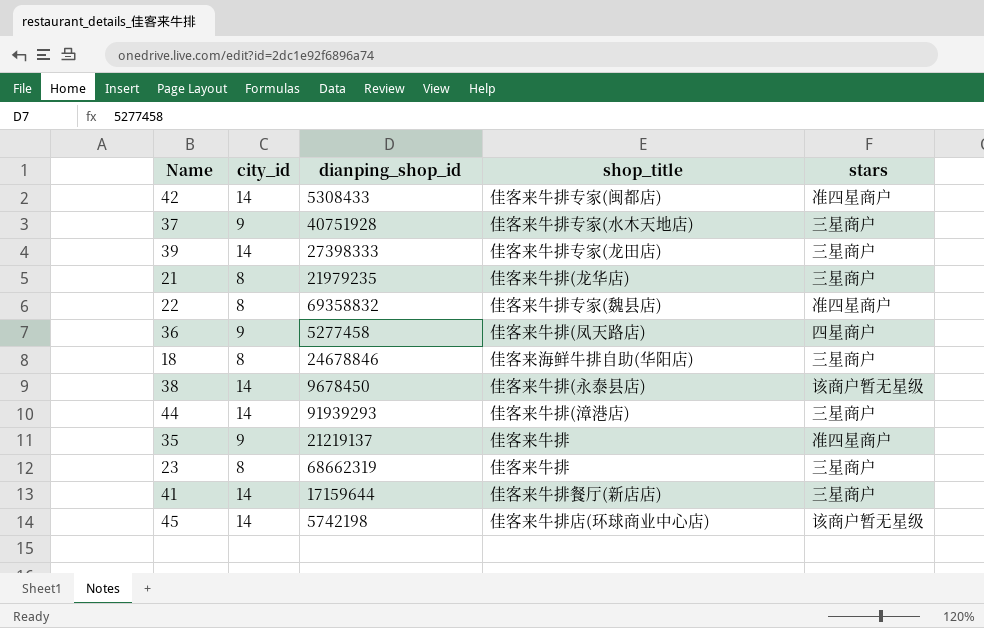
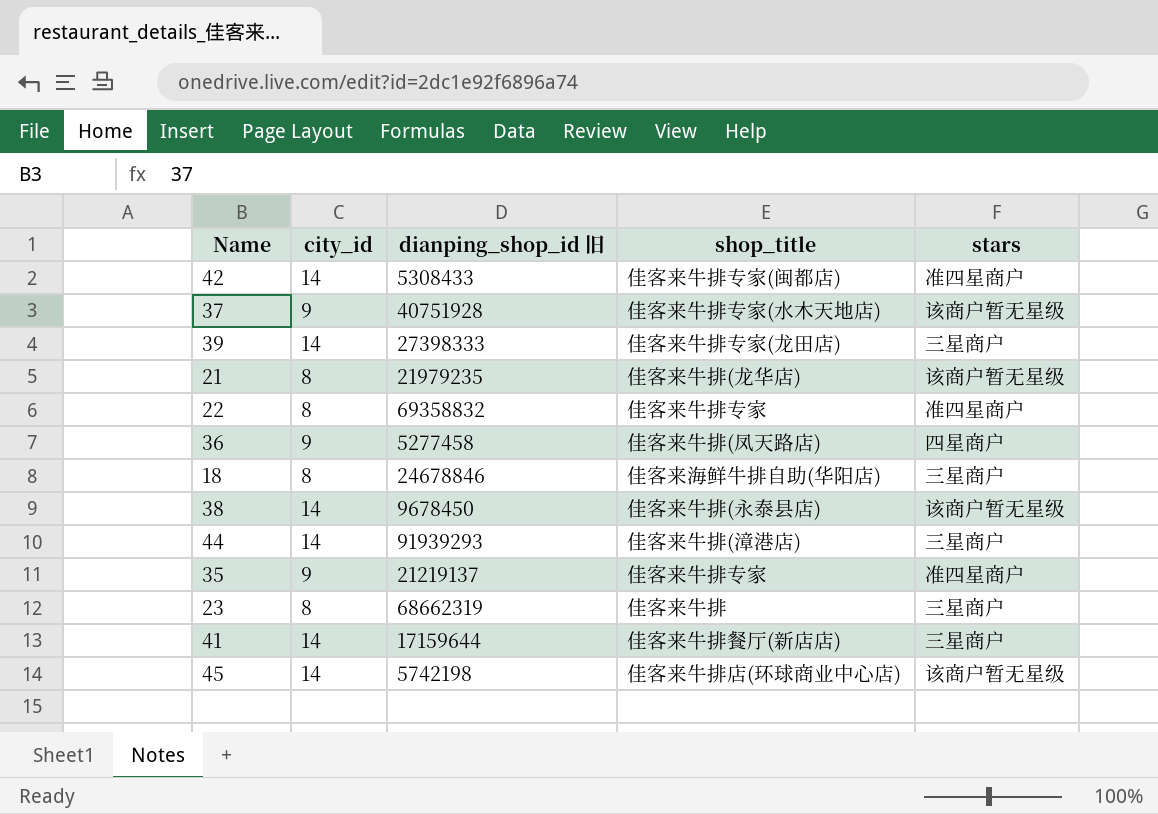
column name: dianping_shop_id -> dianping_shop_id 旧
37 | stars: 三星商户 -> 该商户暂无星级
21 | stars: 三星商户 -> 该商户暂无星级
22 | shop_title: 佳客来牛排专家(魏县店) -> 佳客来牛排专家
35 | shop_title: 佳客来牛排 -> 佳客来牛排专家

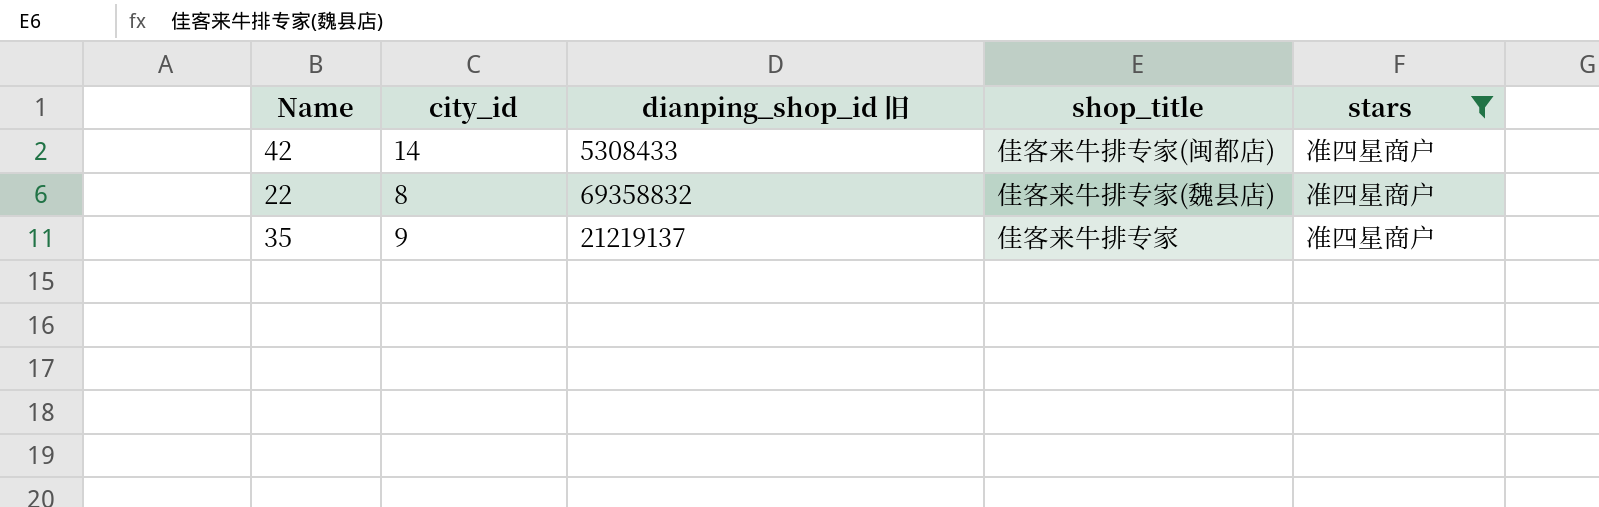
filter: none -> stars = 准四星商户
22 | shop_title: 佳客来牛排专家 -> 佳客来牛排专家(魏县店)

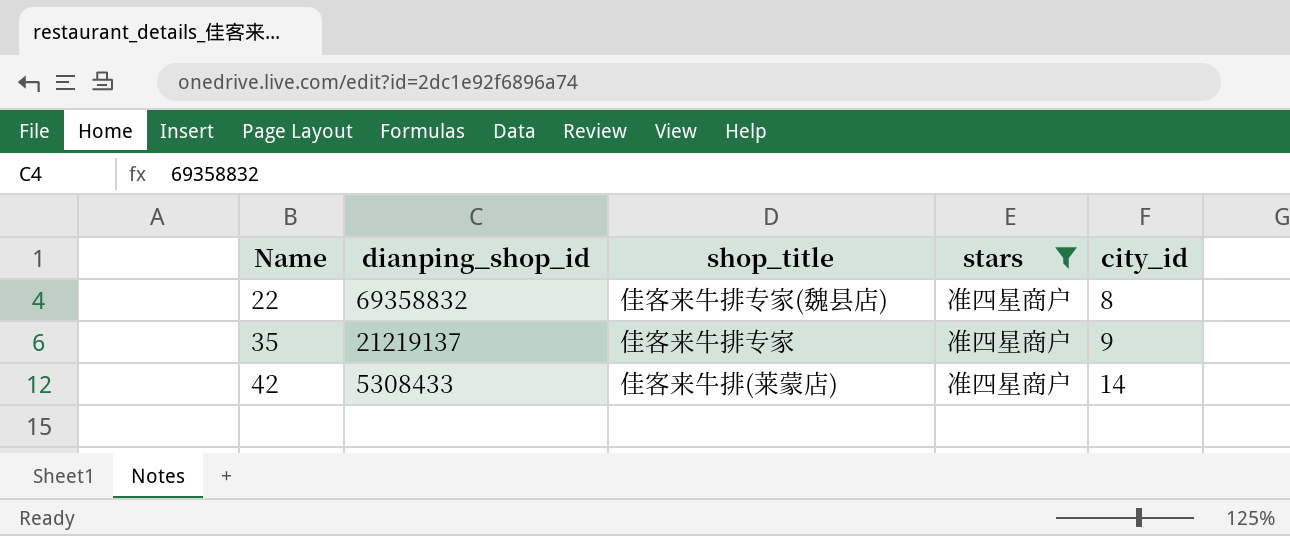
row order: none -> Name ascending
column name: dianping_shop_id 旧 -> dianping_shop_id
column city_id | position: 2 -> 5
42 | shop_title: 佳客来牛排专家(闽都店) -> 佳客来牛排(莱蒙店)

